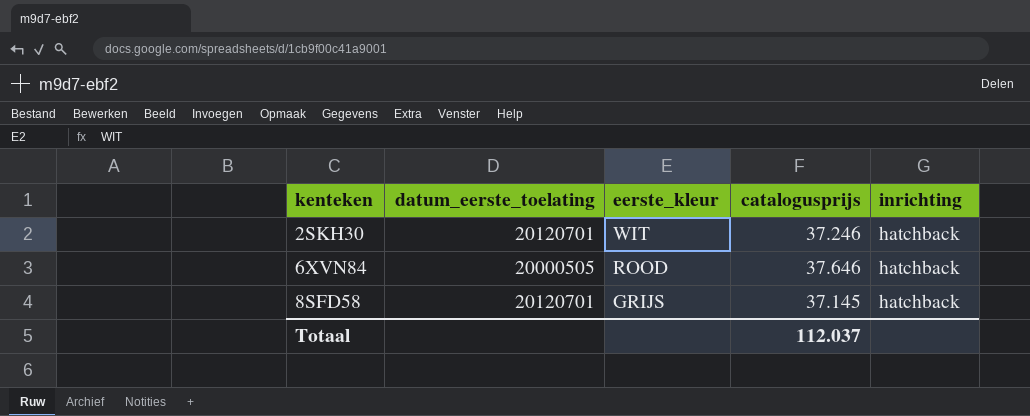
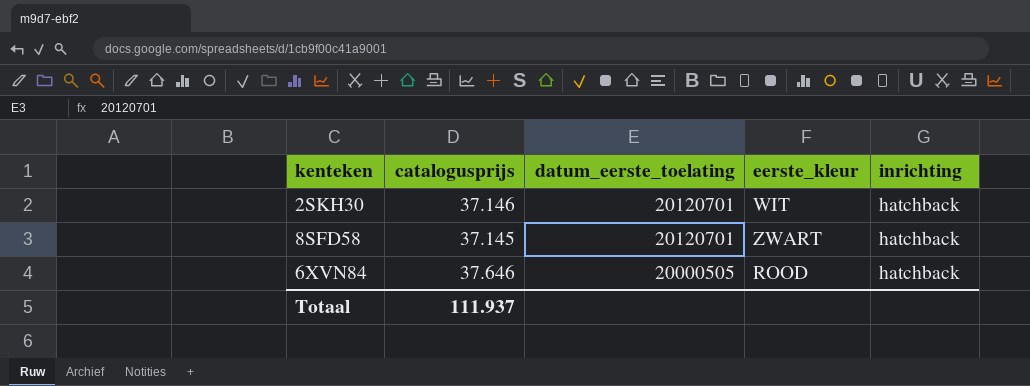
row order: kenteken ascending -> datum_eerste_toelating descending
column catalogusprijs | position: 4 -> 2
2SKH30 | catalogusprijs: 37.246 -> 37.146
8SFD58 | eerste_kleur: GRIJS -> ZWART
Totaal | catalogusprijs: 112.037 -> 111.937

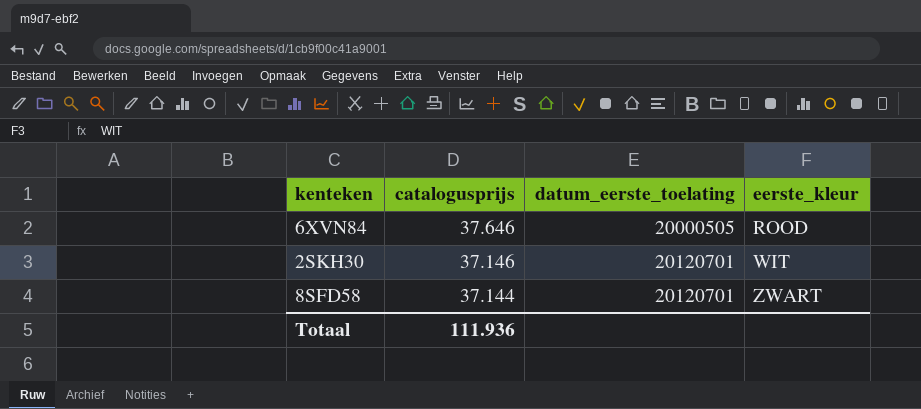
row order: datum_eerste_toelating descending -> catalogusprijs descending
column inrichting | position: 5 -> none
8SFD58 | catalogusprijs: 37.145 -> 37.144
Totaal | catalogusprijs: 111.937 -> 111.936

